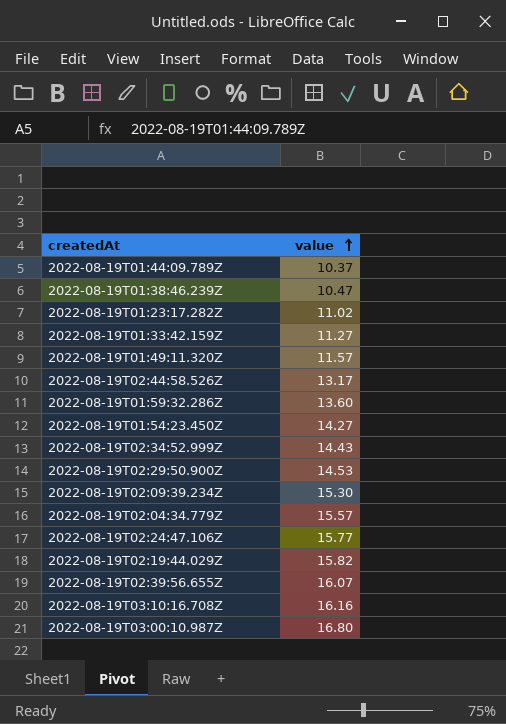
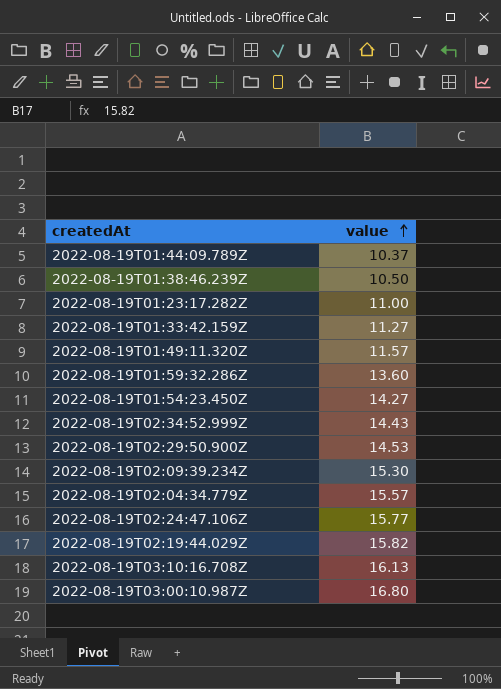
row 2022-08-19T02:44:58.526Z: 13.17 -> none
row 2022-08-19T02:39:56.655Z: 16.07 -> none
2022-08-19T01:38:46.239Z | value: 10.47 -> 10.50
2022-08-19T01:23:17.282Z | value: 11.02 -> 11.00
2022-08-19T03:10:16.708Z | value: 16.16 -> 16.13

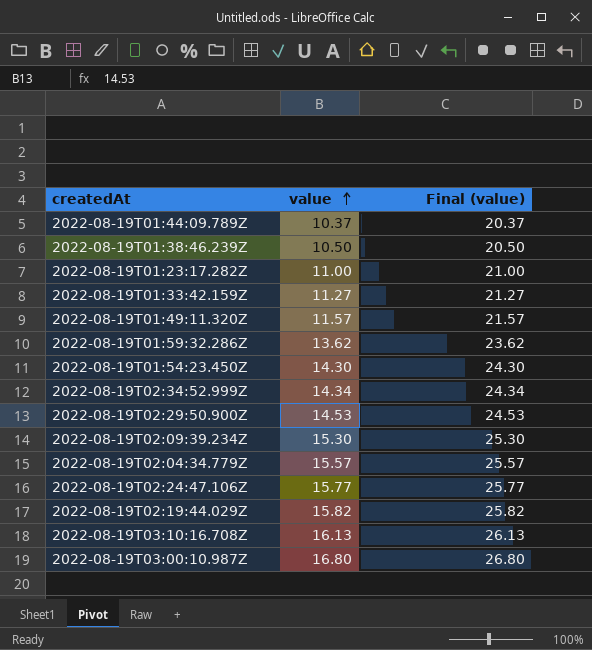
column Final (value) | formula: none -> [value] + 10
2022-08-19T01:59:32.286Z | value: 13.60 -> 13.62
2022-08-19T01:54:23.450Z | value: 14.27 -> 14.30
2022-08-19T02:34:52.999Z | value: 14.43 -> 14.34

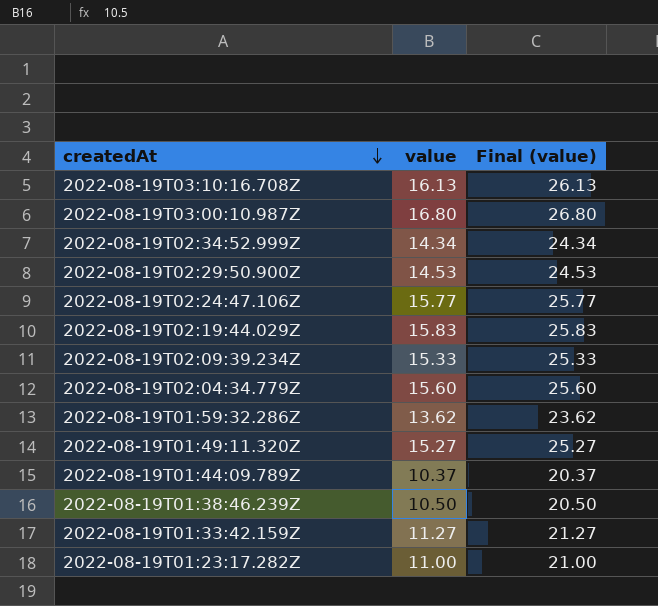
row order: value ascending -> createdAt descending
row 2022-08-19T01:54:23.450Z: 14.30 | 24.30 -> none
2022-08-19T02:19:44.029Z | value: 15.82 -> 15.83
2022-08-19T02:19:44.029Z | Final (value): 25.82 -> 25.83
2022-08-19T02:09:39.234Z | value: 15.30 -> 15.33
2022-08-19T02:09:39.234Z | Final (value): 25.30 -> 25.33
2022-08-19T02:04:34.779Z | value: 15.57 -> 15.60
2022-08-19T02:04:34.779Z | Final (value): 25.57 -> 25.60
2022-08-19T01:49:11.320Z | value: 11.57 -> 15.27
2022-08-19T01:49:11.320Z | Final (value): 21.57 -> 25.27

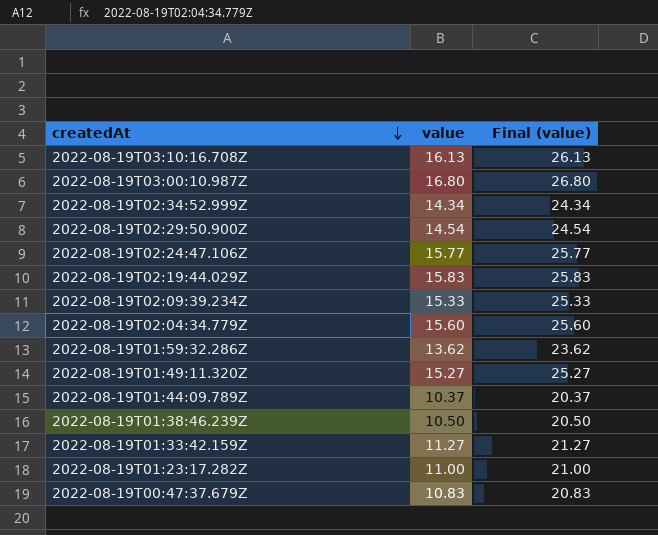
2022-08-19T02:29:50.900Z | value: 14.53 -> 14.54
2022-08-19T02:29:50.900Z | Final (value): 24.53 -> 24.54
row 2022-08-19T00:47:37.679Z: none -> 10.83 | 20.83

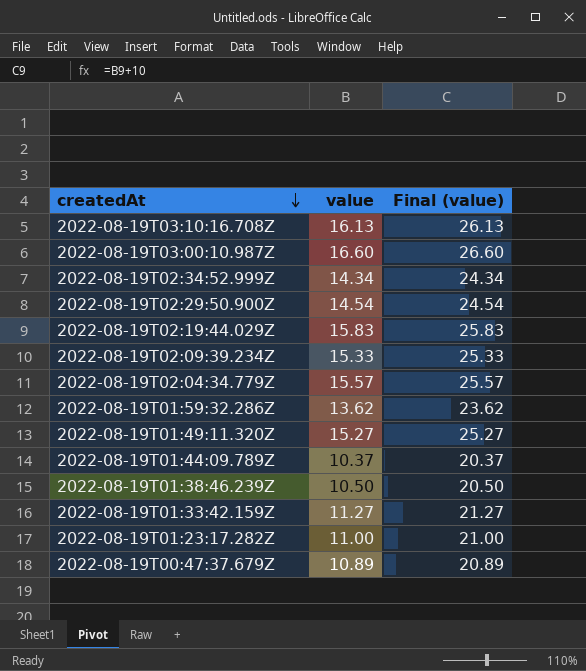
row 2022-08-19T02:24:47.106Z: 15.77 | 25.77 -> none
2022-08-19T03:00:10.987Z | value: 16.80 -> 16.60
2022-08-19T03:00:10.987Z | Final (value): 26.80 -> 26.60
2022-08-19T02:04:34.779Z | value: 15.60 -> 15.57
2022-08-19T02:04:34.779Z | Final (value): 25.60 -> 25.57
2022-08-19T00:47:37.679Z | value: 10.83 -> 10.89
2022-08-19T00:47:37.679Z | Final (value): 20.83 -> 20.89

